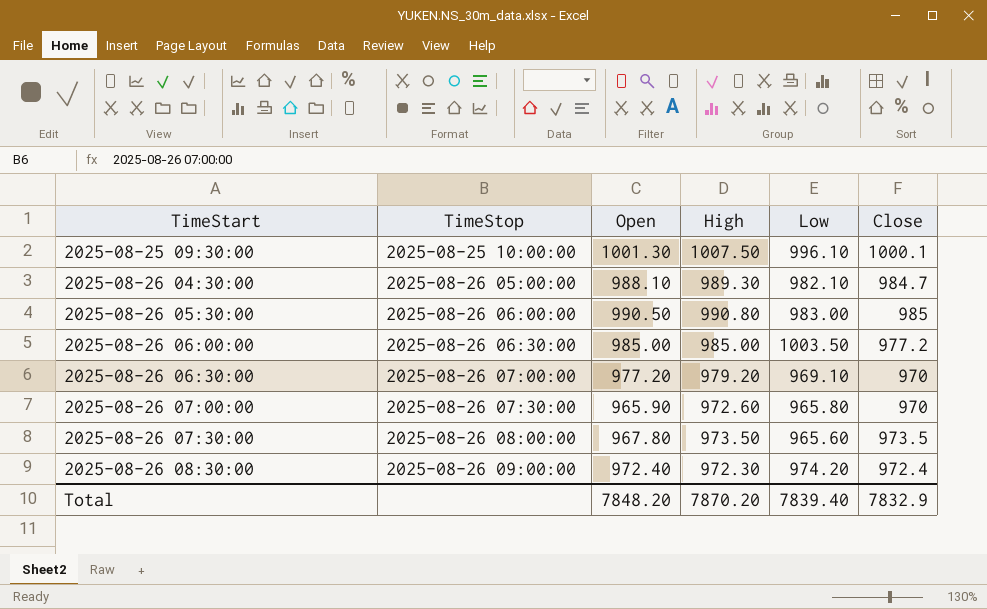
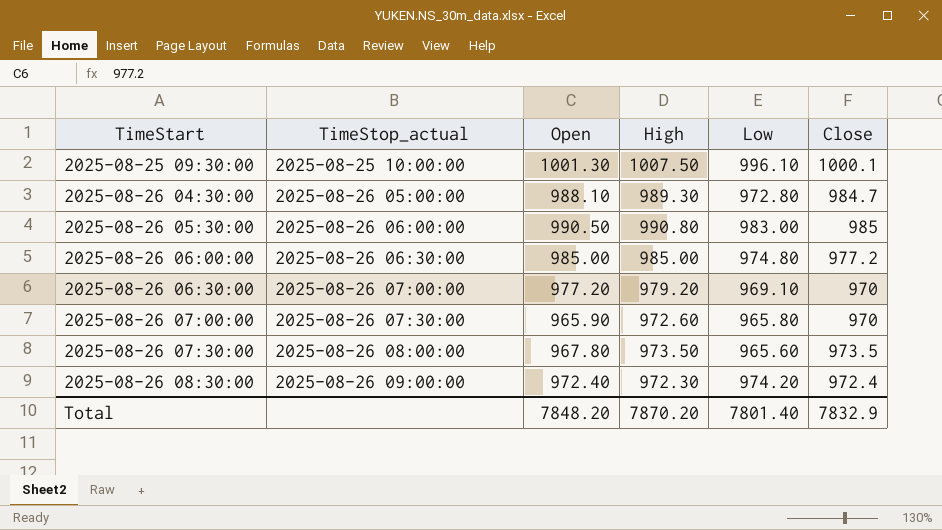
column name: TimeStop -> TimeStop_actual
2025-08-26 04:30:00 | Low: 982.10 -> 972.80
2025-08-26 06:00:00 | Low: 1003.50 -> 974.80
Total | Low: 7839.40 -> 7801.40

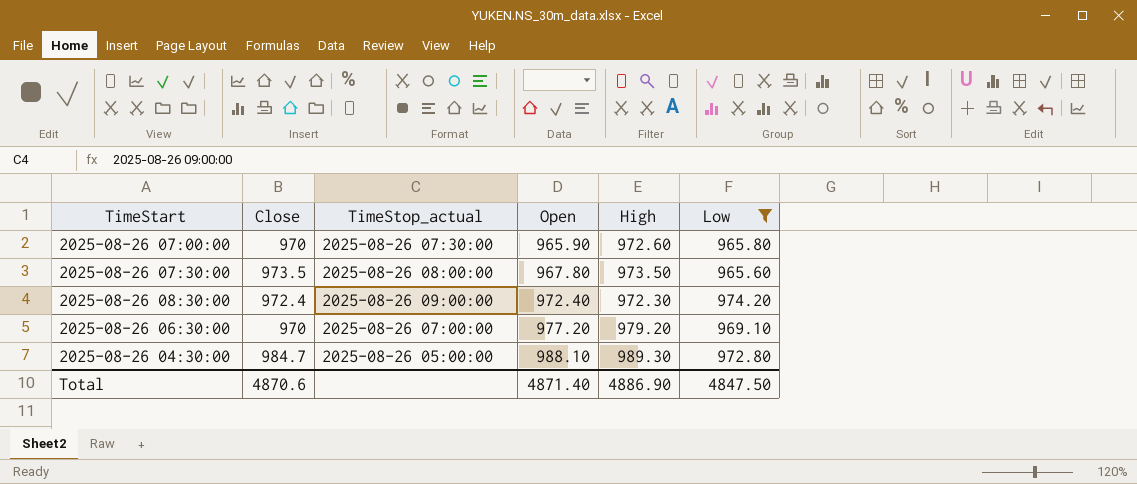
filter: none -> Low <= 974.20
row order: TimeStart ascending -> Open ascending
column Close | position: 6 -> 2
Total | Close: 7832.9 -> 4870.6
Total | Open: 7848.20 -> 4871.40
Total | High: 7870.20 -> 4886.90
Total | Low: 7801.40 -> 4847.50

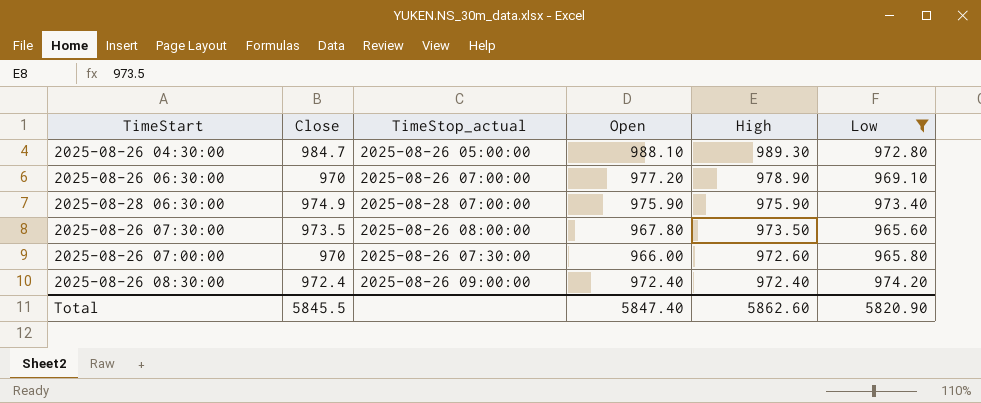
row order: Open ascending -> High descending
2025-08-26 06:30:00 | High: 979.20 -> 978.90
row 2025-08-28 06:30:00: none -> 974.9 | 2025-08-28 07:00:00 | 975.90 | 975.90 | 973.40
2025-08-26 07:00:00 | Open: 965.90 -> 966.00
2025-08-26 08:30:00 | High: 972.30 -> 972.40
Total | Close: 4870.6 -> 5845.5
Total | Open: 4871.40 -> 5847.40
Total | High: 4886.90 -> 5862.60
Total | Low: 4847.50 -> 5820.90

